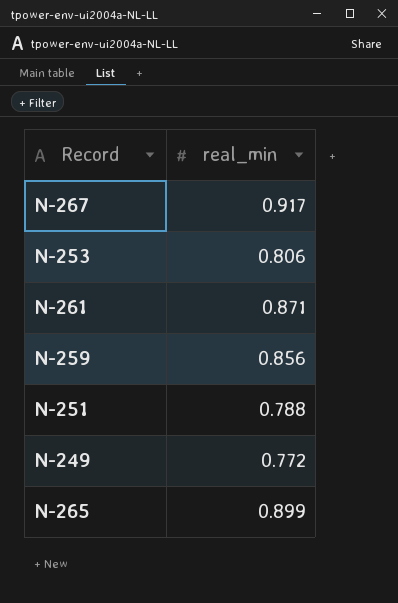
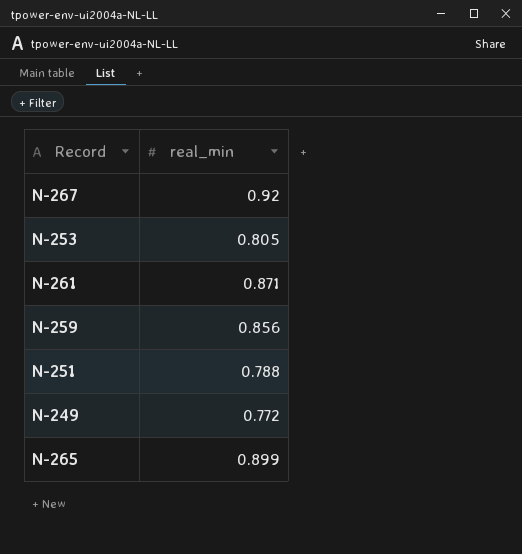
N-267 | real_min: 0.917 -> 0.92
N-253 | real_min: 0.806 -> 0.805

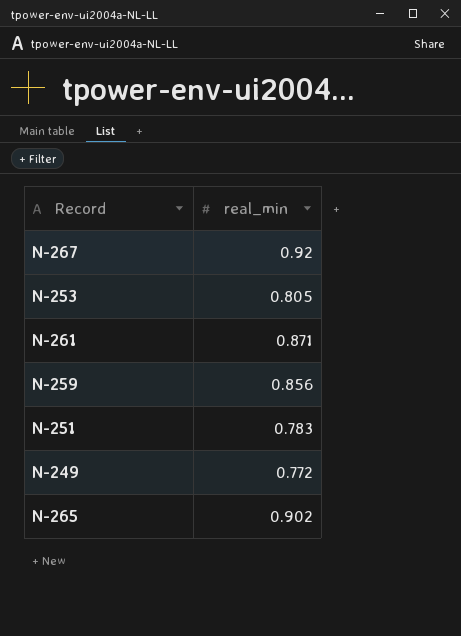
N-251 | real_min: 0.788 -> 0.783
N-265 | real_min: 0.899 -> 0.902

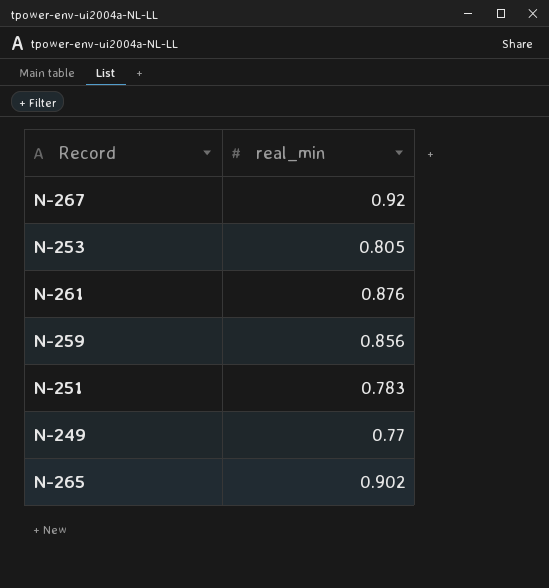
N-261 | real_min: 0.871 -> 0.876
N-249 | real_min: 0.772 -> 0.77

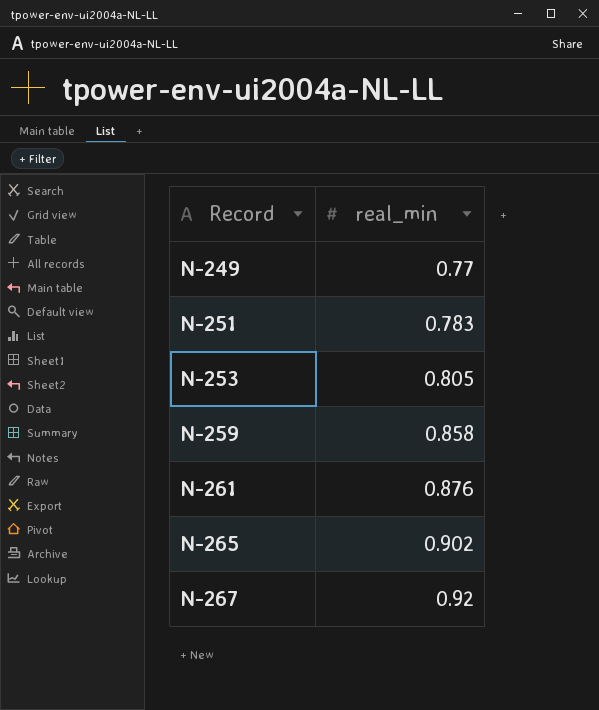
row order: none -> Record ascending
N-259 | real_min: 0.856 -> 0.858

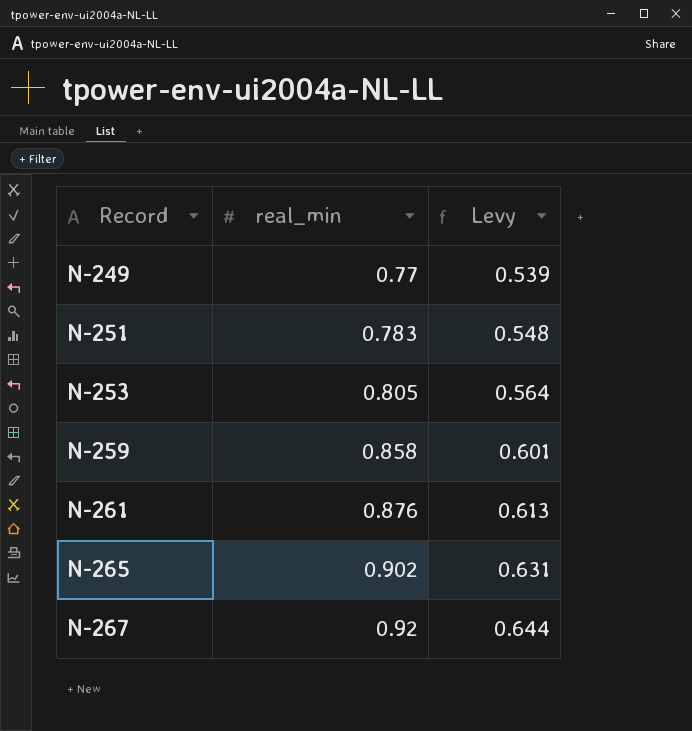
column Levy | formula: none -> [real_min] * 0.7

